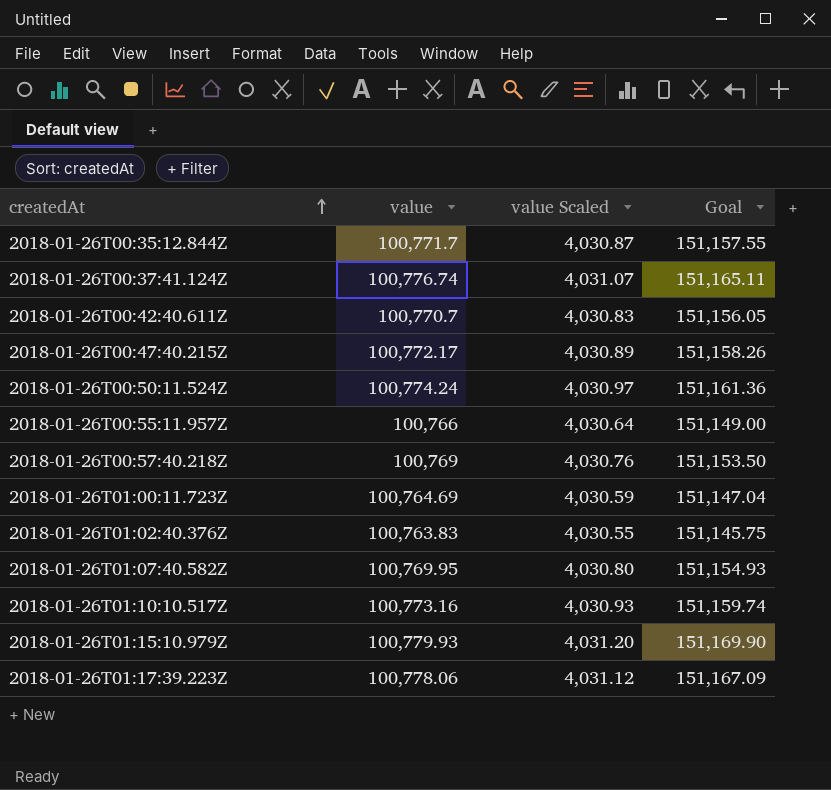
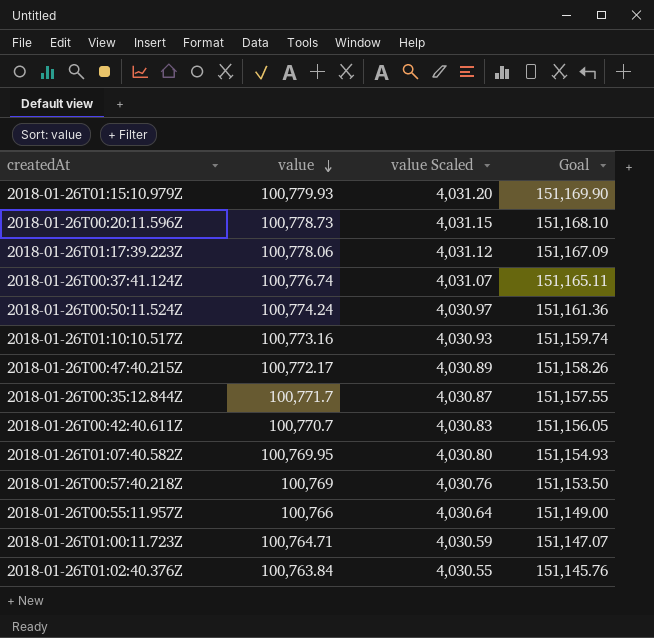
row order: createdAt ascending -> value descending
row 2018-01-26T00:20:11.596Z: none -> 100,778.73 | 4,031.15 | 151,168.10
2018-01-26T01:00:11.723Z | value: 100,764.69 -> 100,764.71
2018-01-26T01:00:11.723Z | Goal: 151,147.04 -> 151,147.07
2018-01-26T01:02:40.376Z | value: 100,763.83 -> 100,763.84
2018-01-26T01:02:40.376Z | Goal: 151,145.75 -> 151,145.76

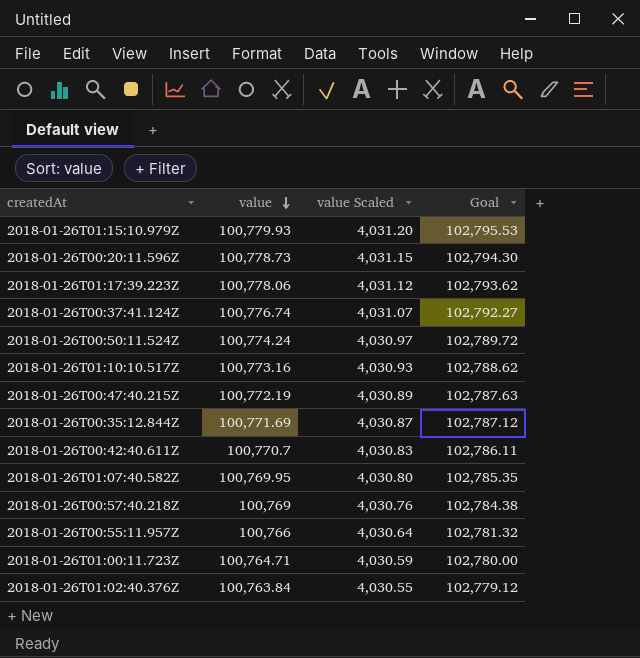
column Goal | formula: [value] * 1.5 -> [value] * 1.02
2018-01-26T00:47:40.215Z | value: 100,772.17 -> 100,772.19
2018-01-26T00:35:12.844Z | value: 100,771.7 -> 100,771.69

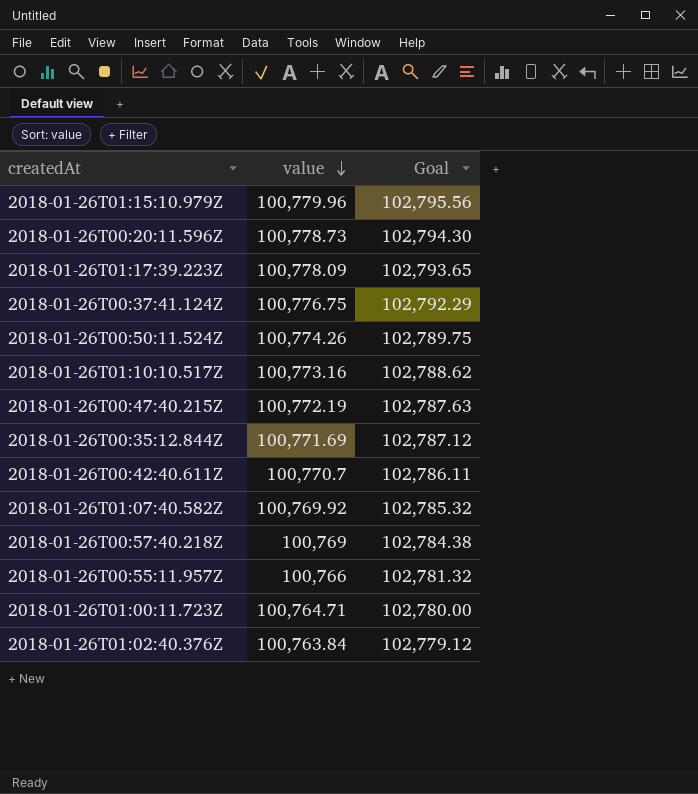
column value Scaled | formula: [value] * 0.04 -> none
2018-01-26T01:15:10.979Z | value: 100,779.93 -> 100,779.96
2018-01-26T01:15:10.979Z | Goal: 102,795.53 -> 102,795.56
2018-01-26T01:17:39.223Z | value: 100,778.06 -> 100,778.09
2018-01-26T01:17:39.223Z | Goal: 102,793.62 -> 102,793.65
2018-01-26T00:37:41.124Z | value: 100,776.74 -> 100,776.75
2018-01-26T00:37:41.124Z | Goal: 102,792.27 -> 102,792.29
2018-01-26T00:50:11.524Z | value: 100,774.24 -> 100,774.26
2018-01-26T00:50:11.524Z | Goal: 102,789.72 -> 102,789.75
2018-01-26T01:07:40.582Z | value: 100,769.95 -> 100,769.92
2018-01-26T01:07:40.582Z | Goal: 102,785.35 -> 102,785.32

